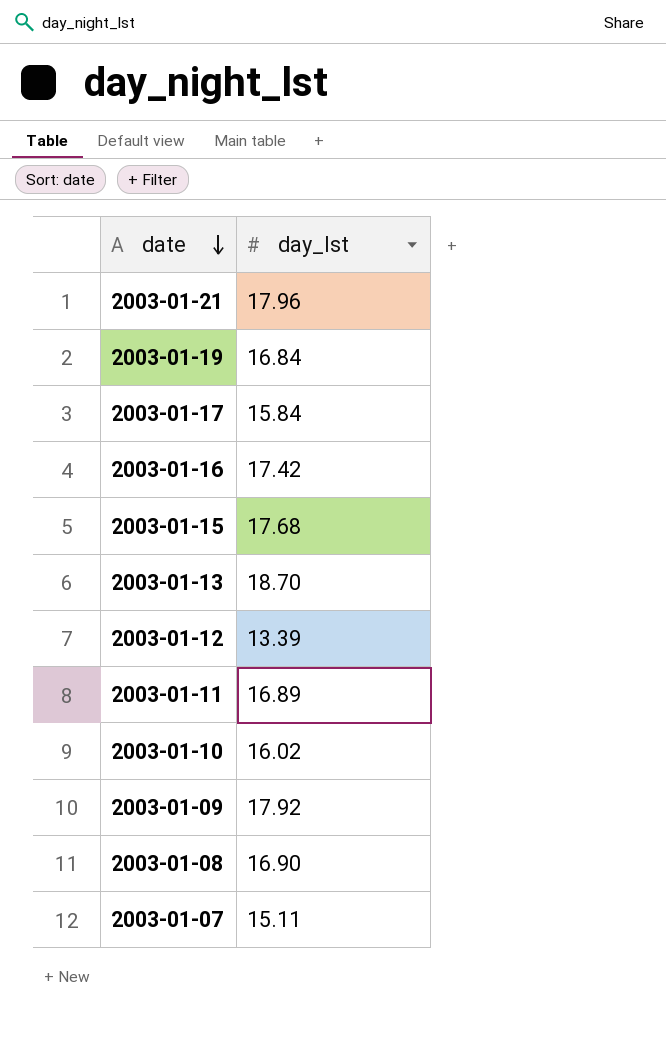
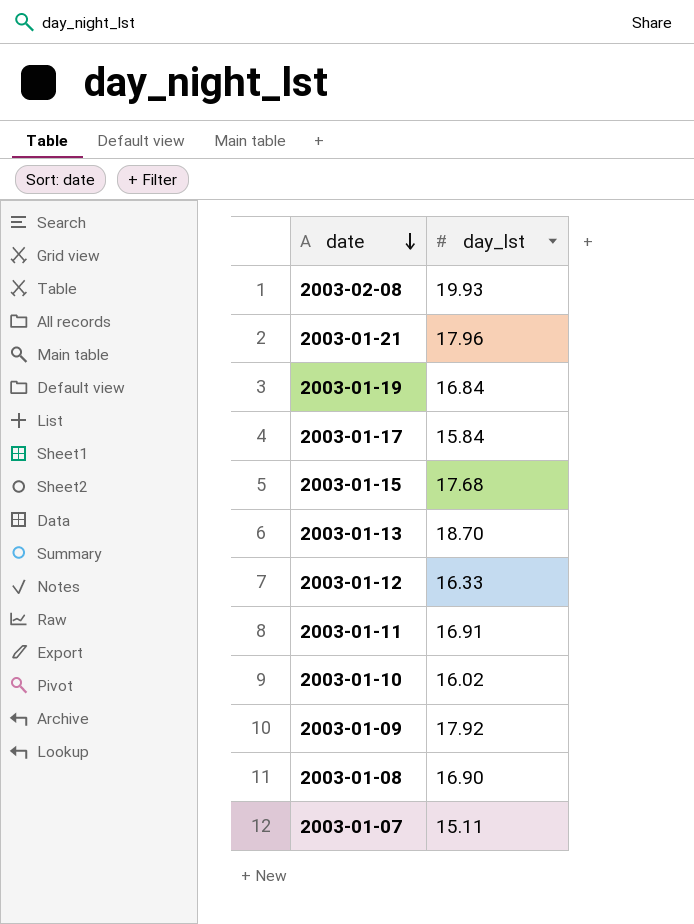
row 2003-01-16: 17.42 -> none
row 2003-02-08: none -> 19.93
2003-01-12 | day_lst: 13.39 -> 16.33
2003-01-11 | day_lst: 16.89 -> 16.91

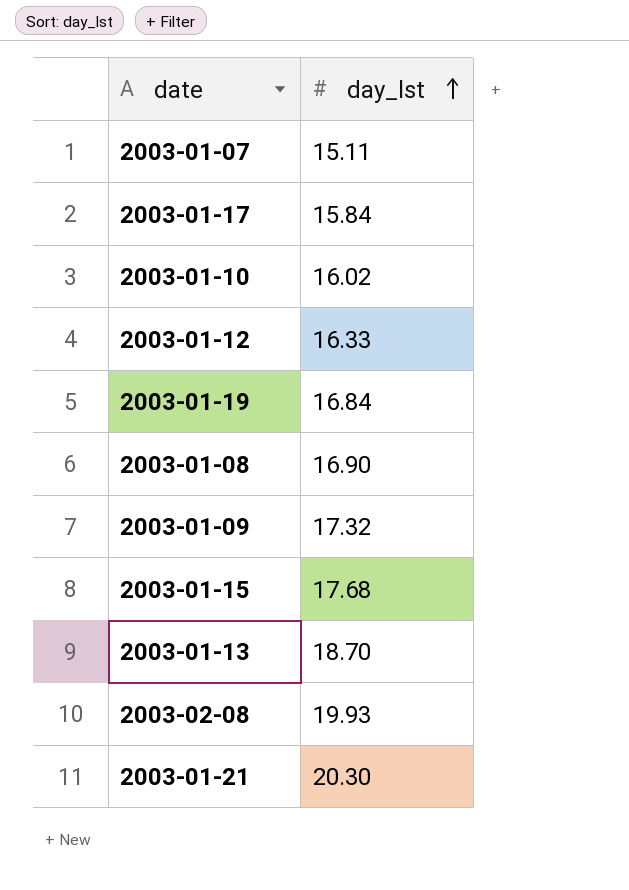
row order: date descending -> day_lst ascending
row 2003-01-11: 16.91 -> none
2003-01-09 | day_lst: 17.92 -> 17.32
2003-01-21 | day_lst: 17.96 -> 20.30

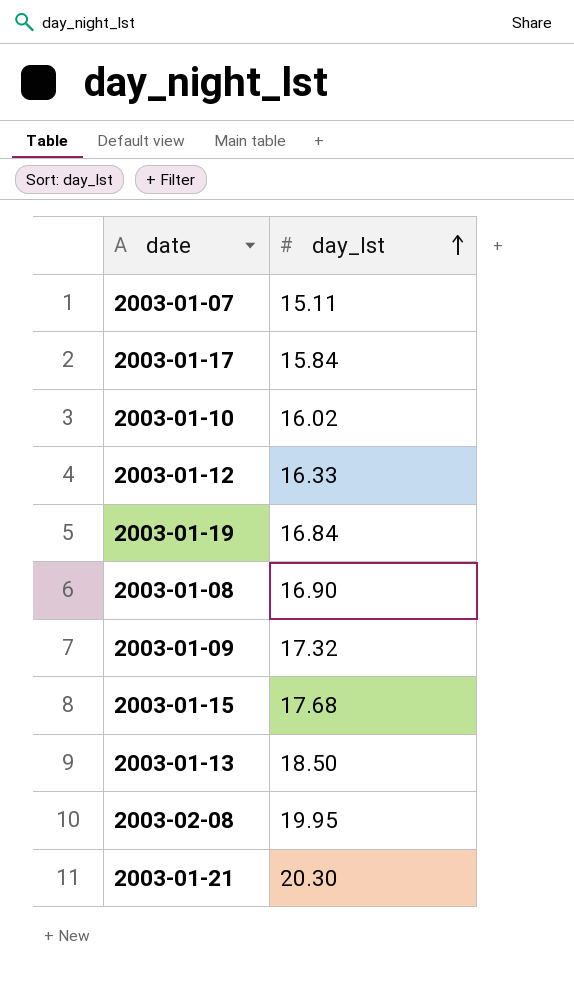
2003-01-13 | day_lst: 18.70 -> 18.50
2003-02-08 | day_lst: 19.93 -> 19.95

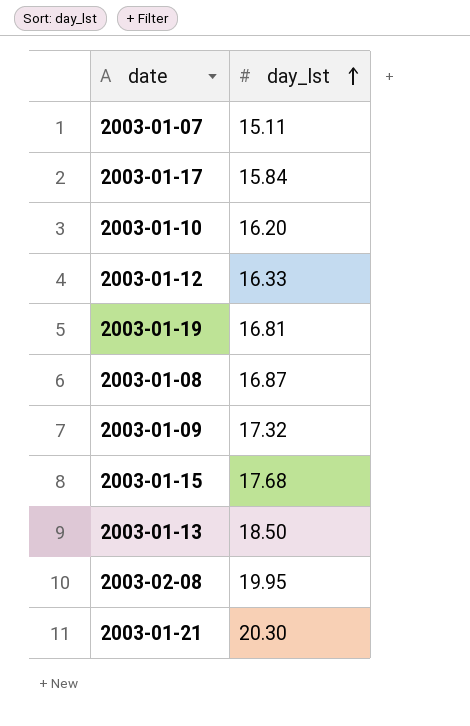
2003-01-10 | day_lst: 16.02 -> 16.20
2003-01-19 | day_lst: 16.84 -> 16.81
2003-01-08 | day_lst: 16.90 -> 16.87

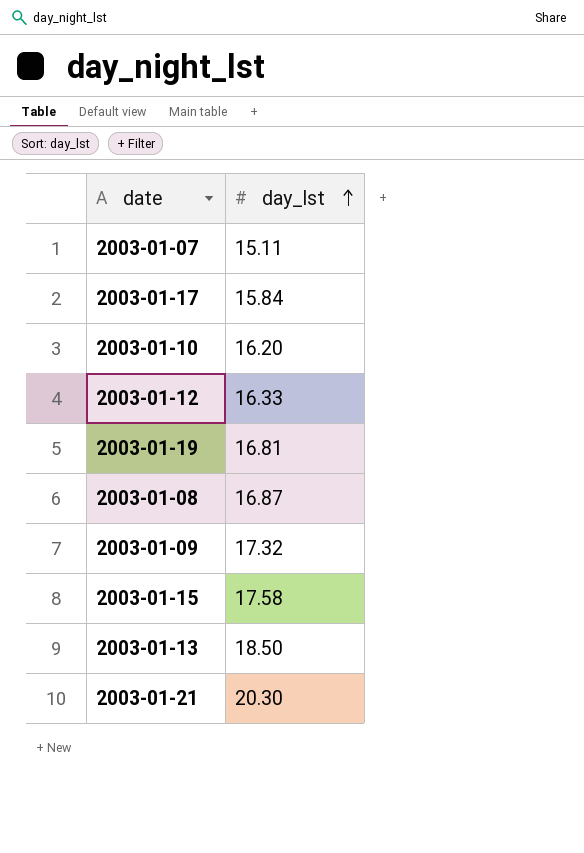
row 2003-02-08: 19.95 -> none
2003-01-15 | day_lst: 17.68 -> 17.58

